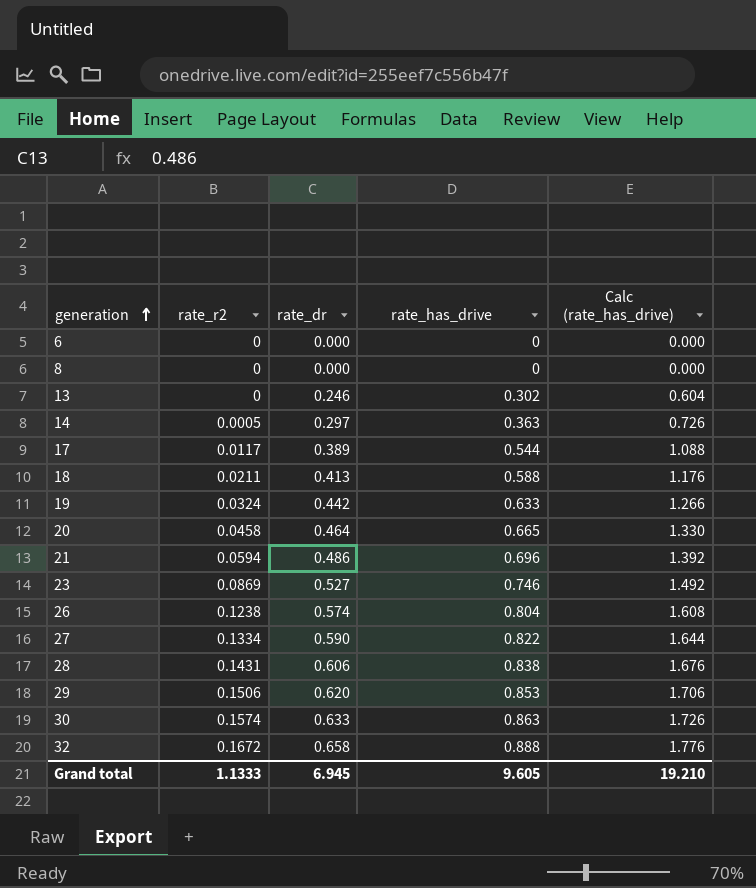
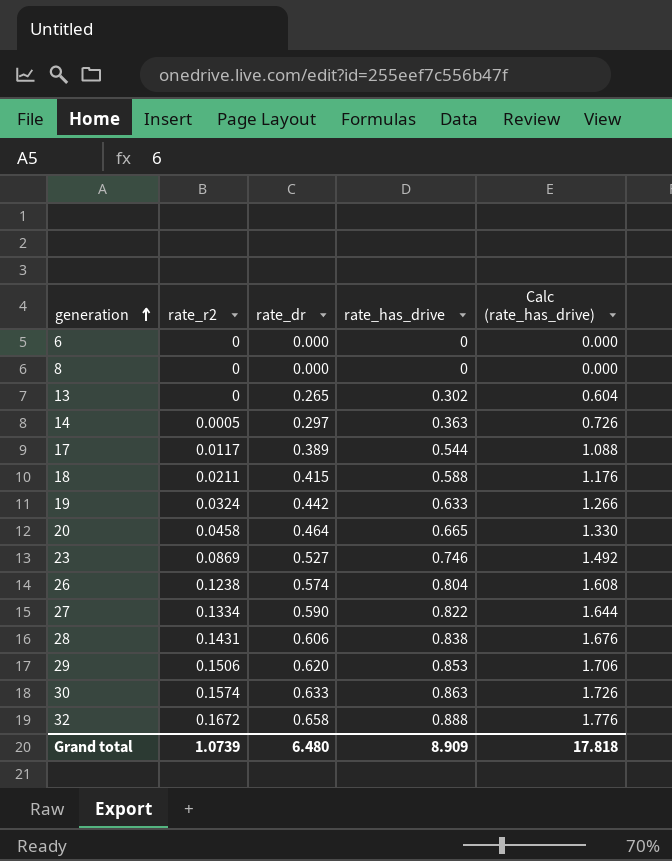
row 21: 0.0594 | 0.486 | 0.696 | 1.392 -> none
13 | rate_dr: 0.246 -> 0.265
18 | rate_dr: 0.413 -> 0.415
Grand total | rate_r2: 1.1333 -> 1.0739
Grand total | rate_dr: 6.945 -> 6.480
Grand total | rate_has_drive: 9.605 -> 8.909
Grand total | Calc (rate_has_drive): 19.210 -> 17.818

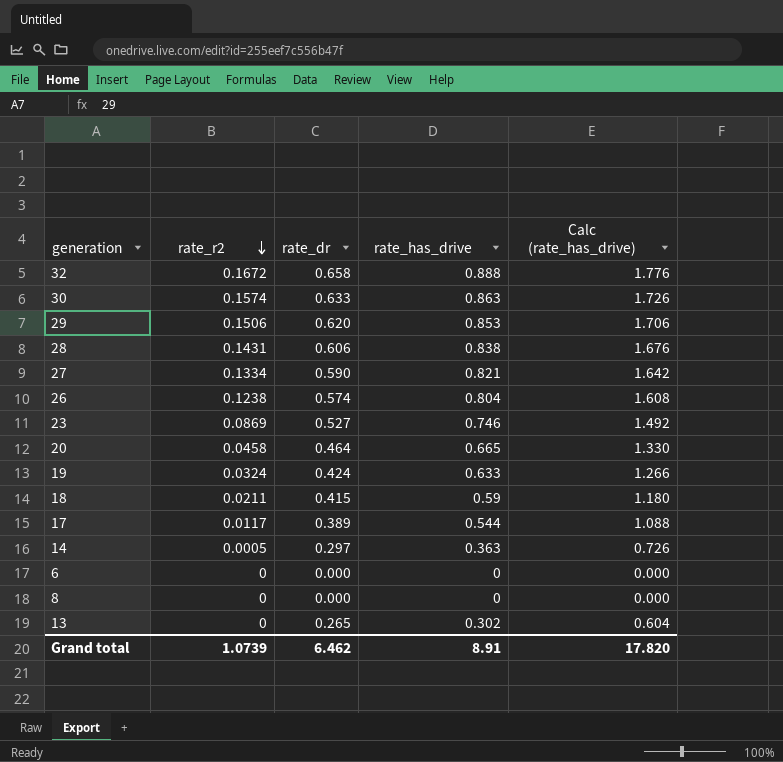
row order: generation ascending -> rate_r2 descending
27 | rate_has_drive: 0.822 -> 0.821
27 | Calc (rate_has_drive): 1.644 -> 1.642
19 | rate_dr: 0.442 -> 0.424
18 | rate_has_drive: 0.588 -> 0.59
18 | Calc (rate_has_drive): 1.176 -> 1.180
Grand total | rate_dr: 6.480 -> 6.462
Grand total | rate_has_drive: 8.909 -> 8.91
Grand total | Calc (rate_has_drive): 17.818 -> 17.820

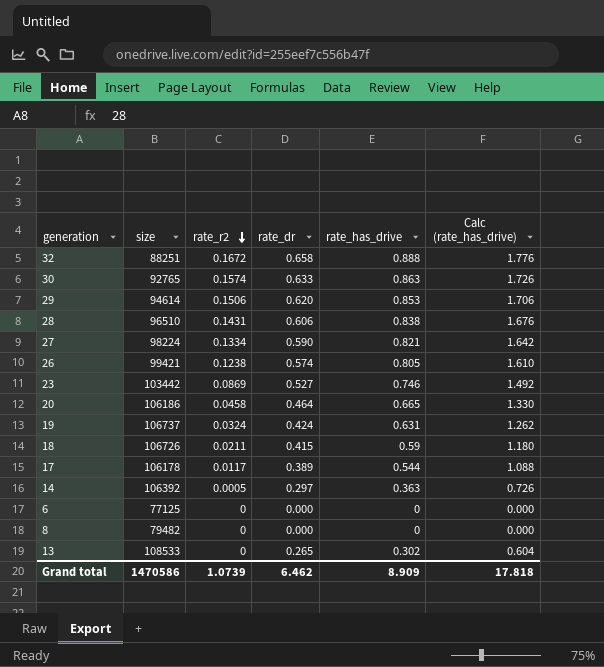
column size | position: none -> 2
26 | rate_has_drive: 0.804 -> 0.805
26 | Calc (rate_has_drive): 1.608 -> 1.610
19 | rate_has_drive: 0.633 -> 0.631
19 | Calc (rate_has_drive): 1.266 -> 1.262
Grand total | rate_has_drive: 8.91 -> 8.909
Grand total | Calc (rate_has_drive): 17.820 -> 17.818

